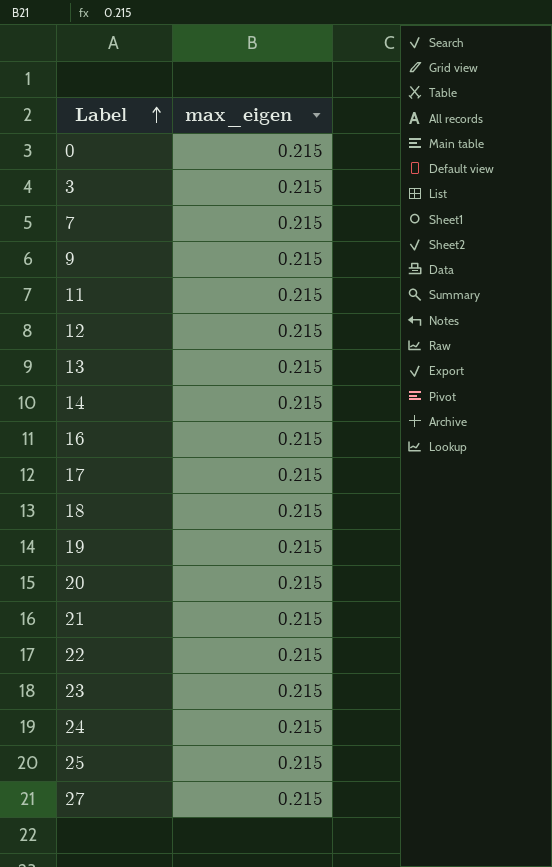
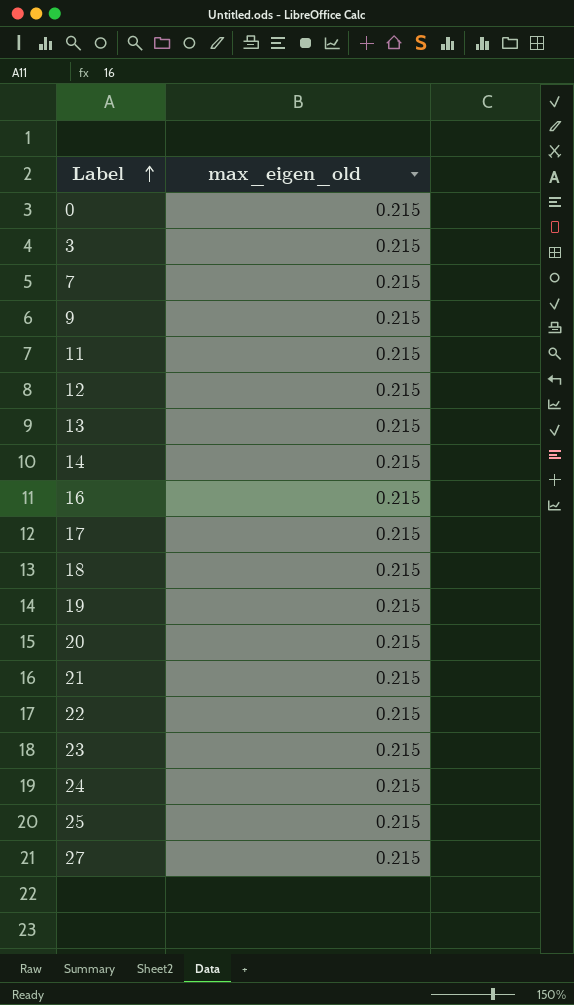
column name: max_eigen -> max_eigen_old

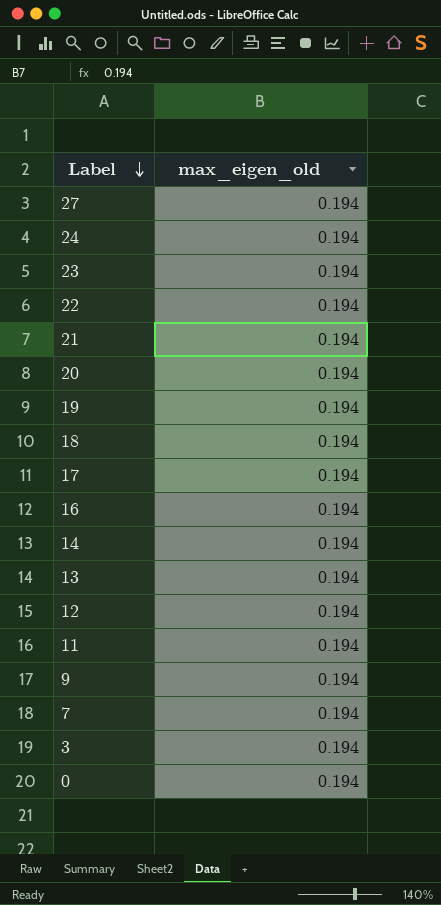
row order: Label ascending -> Label descending
row 25: 0.215 -> none
27 | max_eigen_old: 0.215 -> 0.194
24 | max_eigen_old: 0.215 -> 0.194
23 | max_eigen_old: 0.215 -> 0.194
22 | max_eigen_old: 0.215 -> 0.194
21 | max_eigen_old: 0.215 -> 0.194
20 | max_eigen_old: 0.215 -> 0.194
19 | max_eigen_old: 0.215 -> 0.194
18 | max_eigen_old: 0.215 -> 0.194
17 | max_eigen_old: 0.215 -> 0.194
16 | max_eigen_old: 0.215 -> 0.194
14 | max_eigen_old: 0.215 -> 0.194
13 | max_eigen_old: 0.215 -> 0.194
12 | max_eigen_old: 0.215 -> 0.194
11 | max_eigen_old: 0.215 -> 0.194
9 | max_eigen_old: 0.215 -> 0.194
7 | max_eigen_old: 0.215 -> 0.194
3 | max_eigen_old: 0.215 -> 0.194
0 | max_eigen_old: 0.215 -> 0.194

